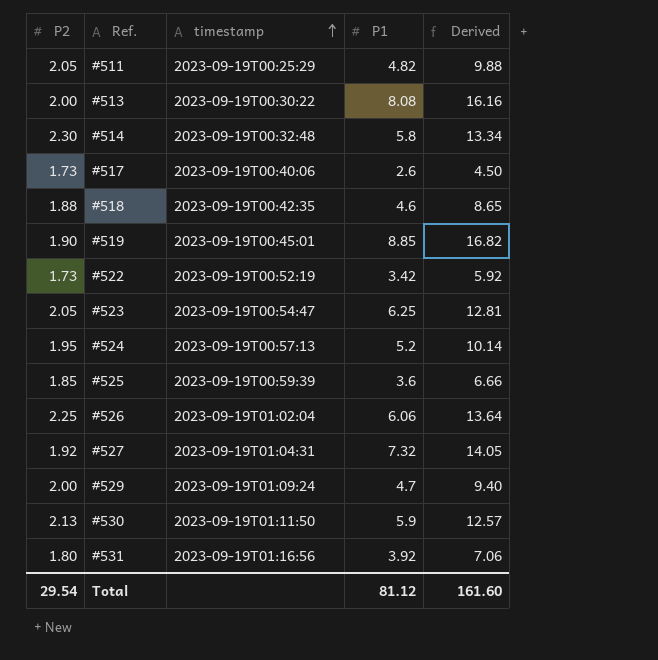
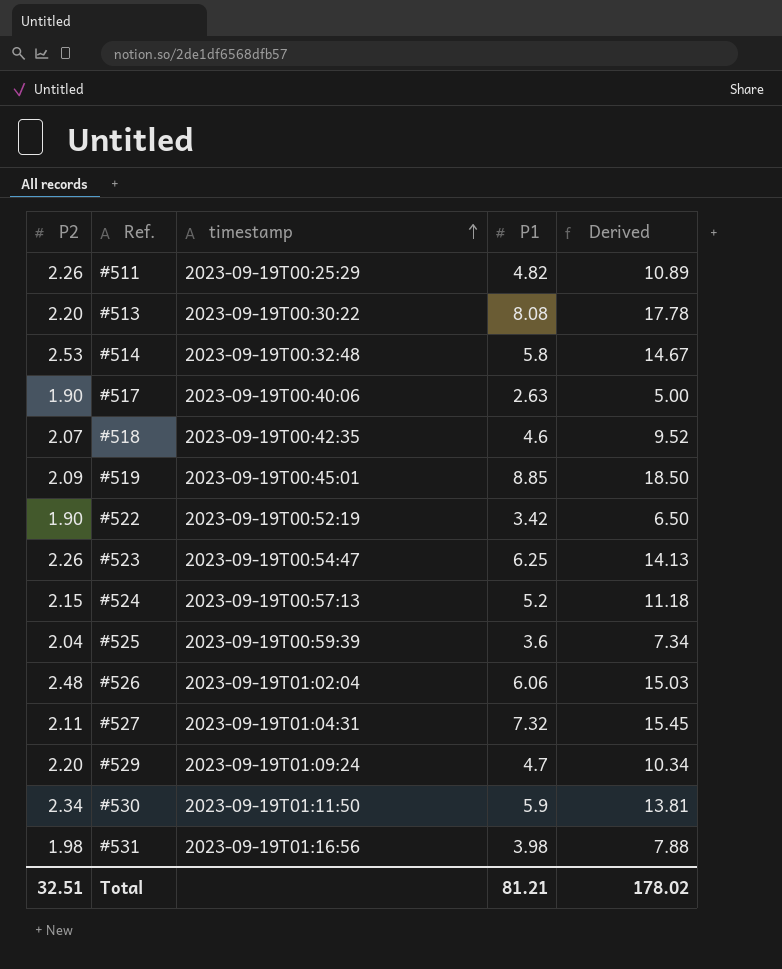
#511 | P2: 2.05 -> 2.26
#511 | Derived: 9.88 -> 10.89
#513 | P2: 2.00 -> 2.20
#513 | Derived: 16.16 -> 17.78
#514 | P2: 2.30 -> 2.53
#514 | Derived: 13.34 -> 14.67
#517 | P2: 1.73 -> 1.90
#517 | P1: 2.6 -> 2.63
#517 | Derived: 4.50 -> 5.00
#518 | P2: 1.88 -> 2.07
#518 | Derived: 8.65 -> 9.52
#519 | P2: 1.90 -> 2.09
#519 | Derived: 16.82 -> 18.50
#522 | P2: 1.73 -> 1.90
#522 | Derived: 5.92 -> 6.50
#523 | P2: 2.05 -> 2.26
#523 | Derived: 12.81 -> 14.13
#524 | P2: 1.95 -> 2.15
#524 | Derived: 10.14 -> 11.18
#525 | P2: 1.85 -> 2.04
#525 | Derived: 6.66 -> 7.34
#526 | P2: 2.25 -> 2.48
#526 | Derived: 13.64 -> 15.03
#527 | P2: 1.92 -> 2.11
#527 | Derived: 14.05 -> 15.45
#529 | P2: 2.00 -> 2.20
#529 | Derived: 9.40 -> 10.34
#530 | P2: 2.13 -> 2.34
#530 | Derived: 12.57 -> 13.81
#531 | P2: 1.80 -> 1.98
#531 | P1: 3.92 -> 3.98
#531 | Derived: 7.06 -> 7.88
Total | P2: 29.54 -> 32.51
Total | P1: 81.12 -> 81.21
Total | Derived: 161.60 -> 178.02

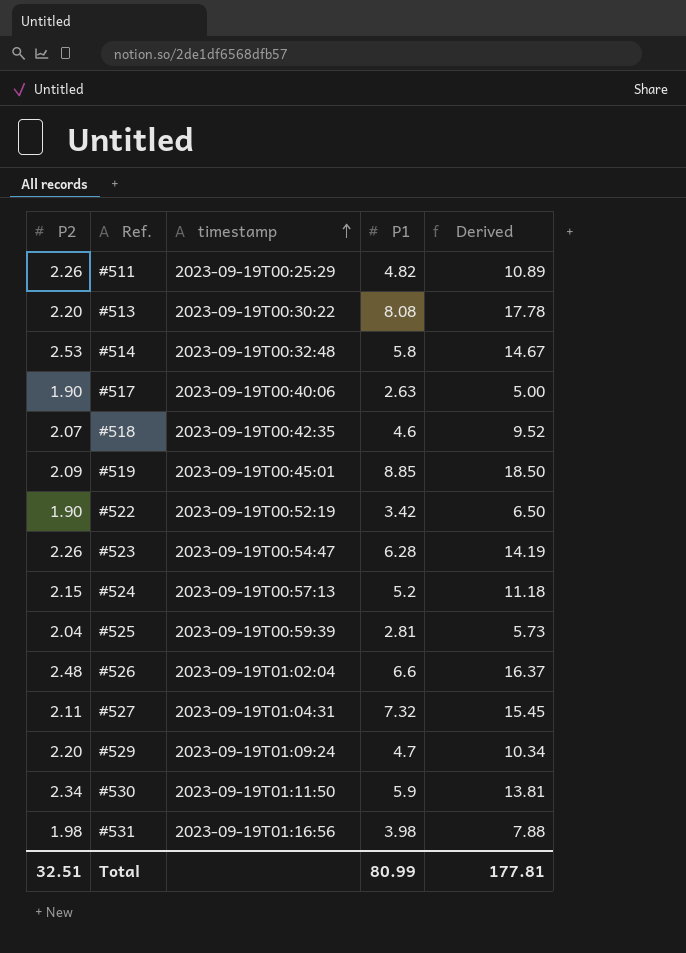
#523 | P1: 6.25 -> 6.28
#523 | Derived: 14.13 -> 14.19
#525 | P1: 3.6 -> 2.81
#525 | Derived: 7.34 -> 5.73
#526 | P1: 6.06 -> 6.6
#526 | Derived: 15.03 -> 16.37
Total | P1: 81.21 -> 80.99
Total | Derived: 178.02 -> 177.81

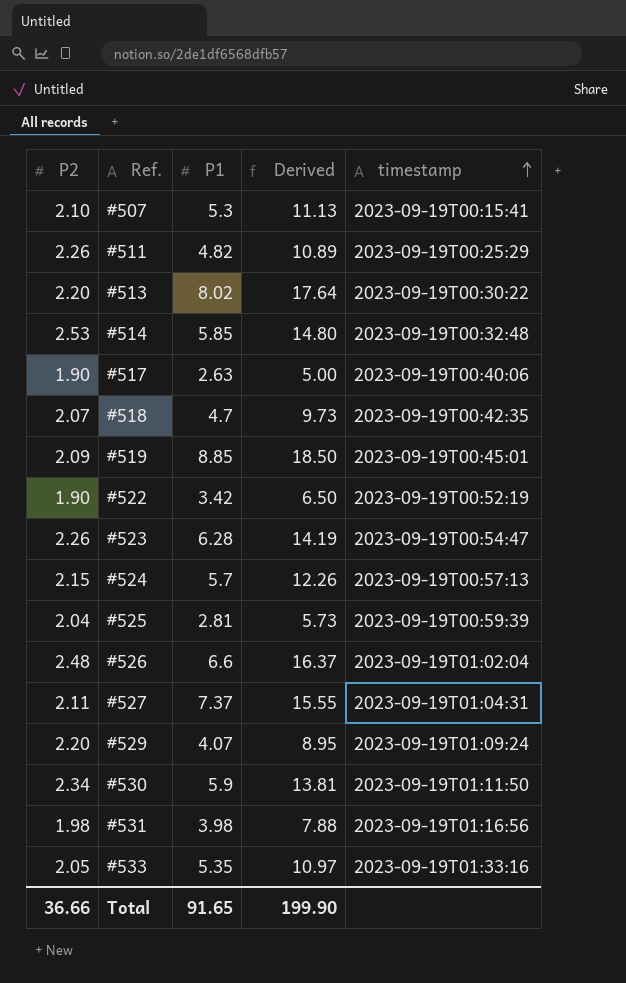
column timestamp | position: 3 -> 5
row #507: none -> 2.10 | 5.3 | 11.13 | 2023-09-19T00:15:41
#513 | P1: 8.08 -> 8.02
#513 | Derived: 17.78 -> 17.64
#514 | P1: 5.8 -> 5.85
#514 | Derived: 14.67 -> 14.80
#518 | P1: 4.6 -> 4.7
#518 | Derived: 9.52 -> 9.73
#524 | P1: 5.2 -> 5.7
#524 | Derived: 11.18 -> 12.26
#527 | P1: 7.32 -> 7.37
#527 | Derived: 15.45 -> 15.55
#529 | P1: 4.7 -> 4.07
#529 | Derived: 10.34 -> 8.95
row #533: none -> 2.05 | 5.35 | 10.97 | 2023-09-19T01:33:16
Total | P2: 32.51 -> 36.66
Total | P1: 80.99 -> 91.65
Total | Derived: 177.81 -> 199.90

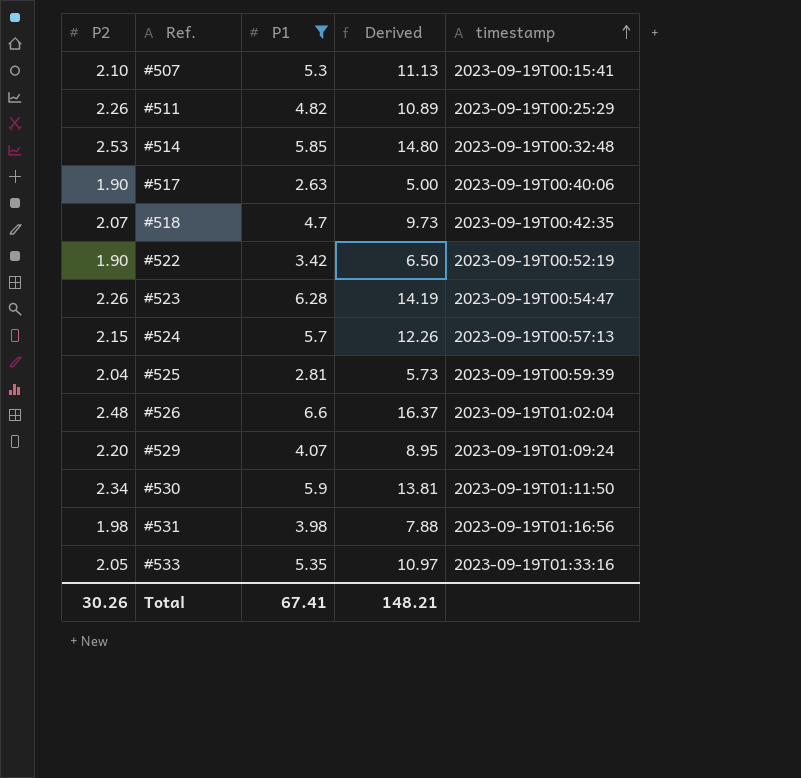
filter: none -> P1 <= 6.6
Total | P2: 36.66 -> 30.26
Total | P1: 91.65 -> 67.41
Total | Derived: 199.90 -> 148.21

